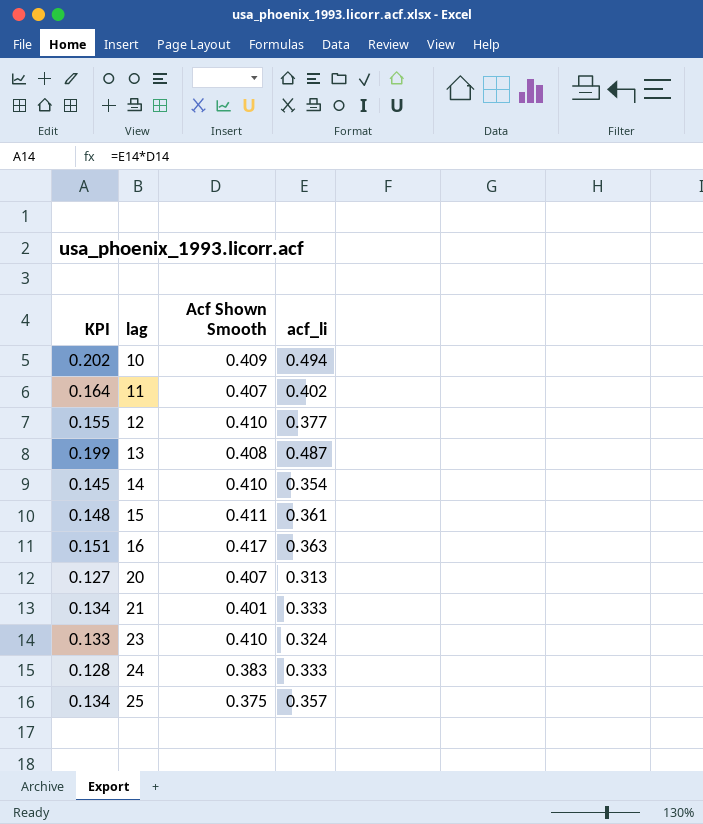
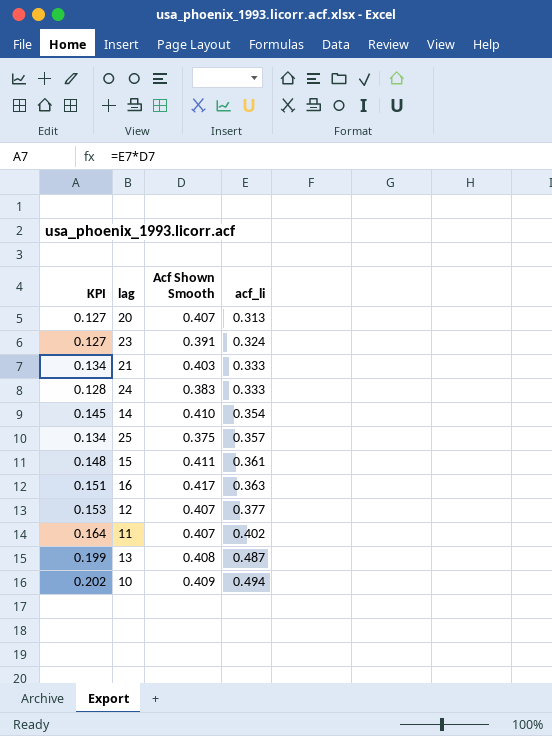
row order: lag ascending -> acf_li ascending
23 | KPI: 0.133 -> 0.127
23 | Acf Shown Smooth: 0.410 -> 0.391
21 | Acf Shown Smooth: 0.401 -> 0.403
12 | KPI: 0.155 -> 0.153
12 | Acf Shown Smooth: 0.410 -> 0.407

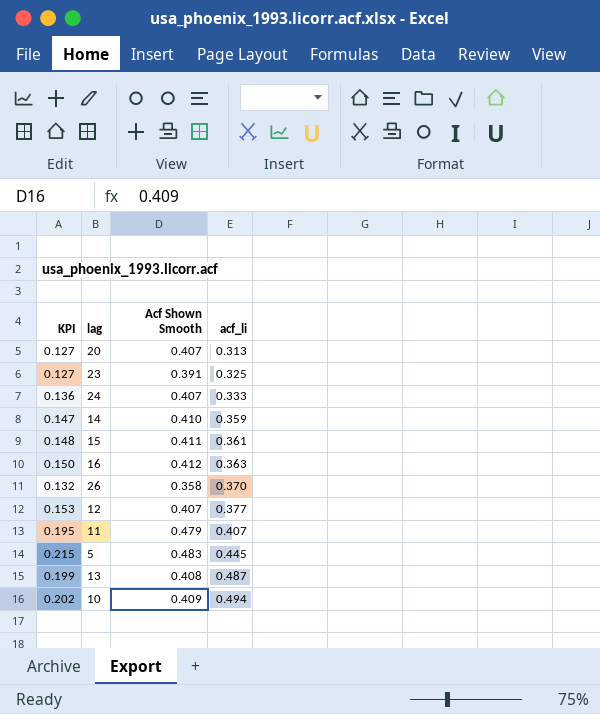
row 21: 0.134 | 0.403 | 0.333 -> none
row 25: 0.134 | 0.375 | 0.357 -> none
23 | acf_li: 0.324 -> 0.325
24 | KPI: 0.128 -> 0.136
24 | Acf Shown Smooth: 0.383 -> 0.407
14 | KPI: 0.145 -> 0.147
14 | acf_li: 0.354 -> 0.359
16 | KPI: 0.151 -> 0.150
16 | Acf Shown Smooth: 0.417 -> 0.412
row 26: none -> 0.132 | 0.358 | 0.370
11 | KPI: 0.164 -> 0.195
11 | Acf Shown Smooth: 0.407 -> 0.479
11 | acf_li: 0.402 -> 0.407
row 5: none -> 0.215 | 0.483 | 0.445

